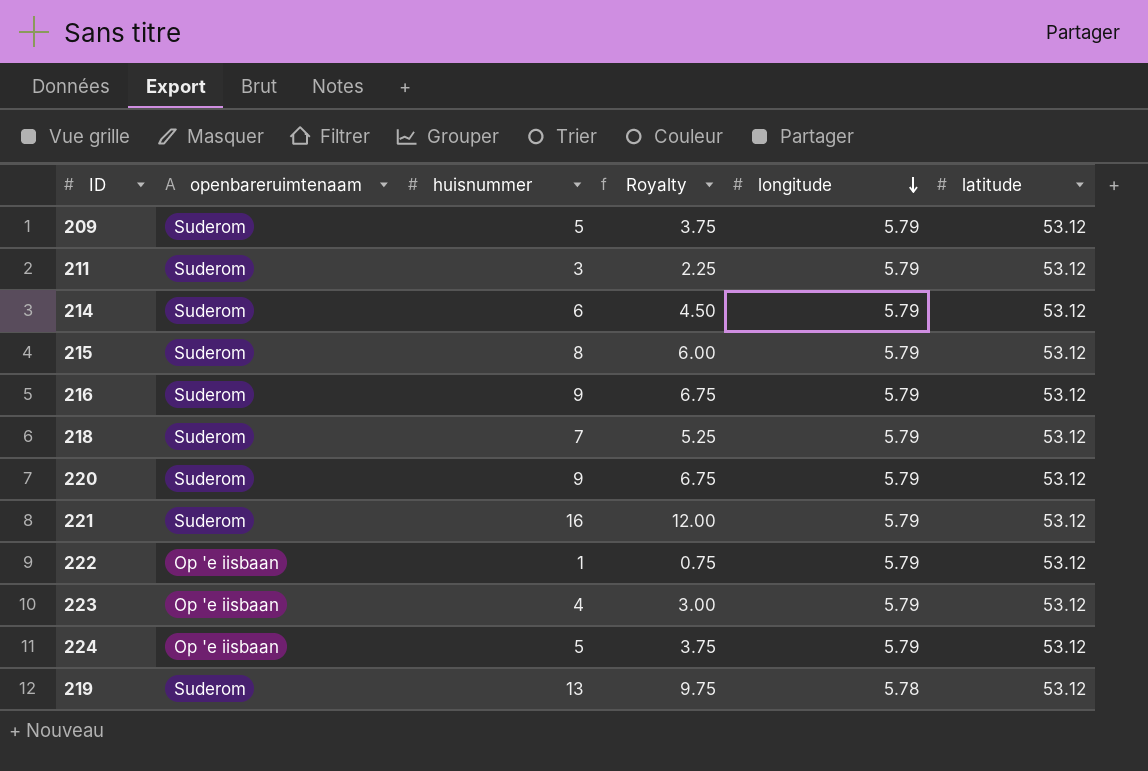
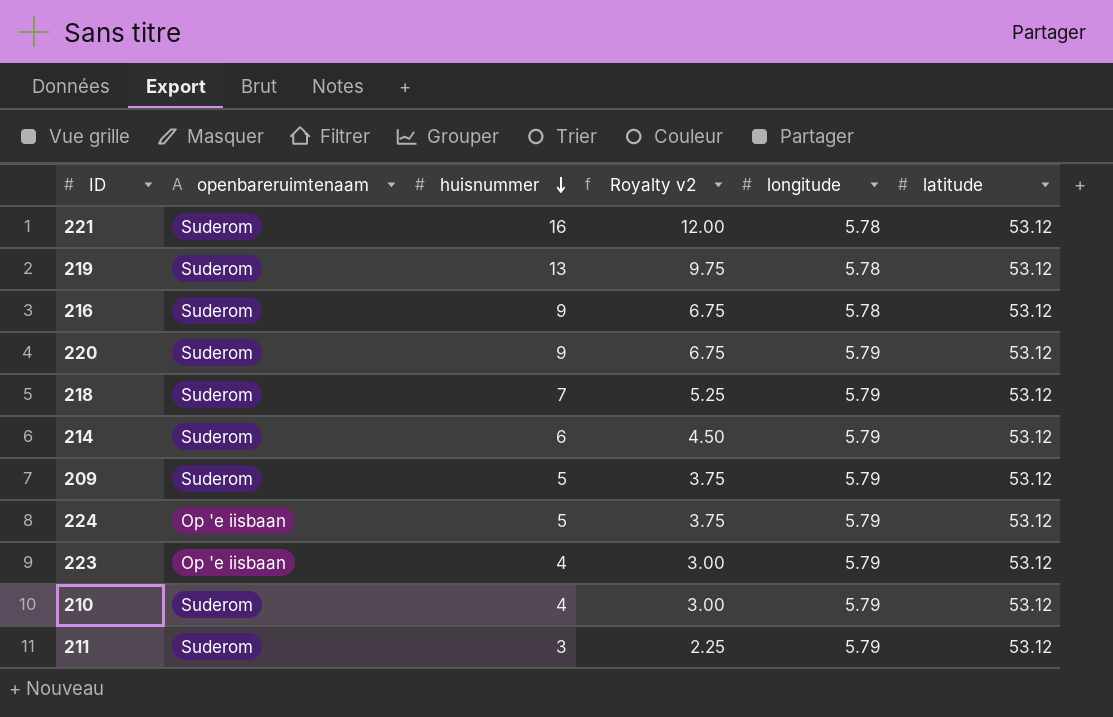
row order: longitude descending -> huisnummer descending
column name: Royalty -> Royalty v2
row 215: Suderom | 8 | 6.00 | 5.79 | 53.12 -> none
row 222: Op 'e iisbaan | 1 | 0.75 | 5.79 | 53.12 -> none
221 | longitude: 5.79 -> 5.78
216 | longitude: 5.79 -> 5.78
row 210: none -> Suderom | 4 | 3.00 | 5.79 | 53.12

